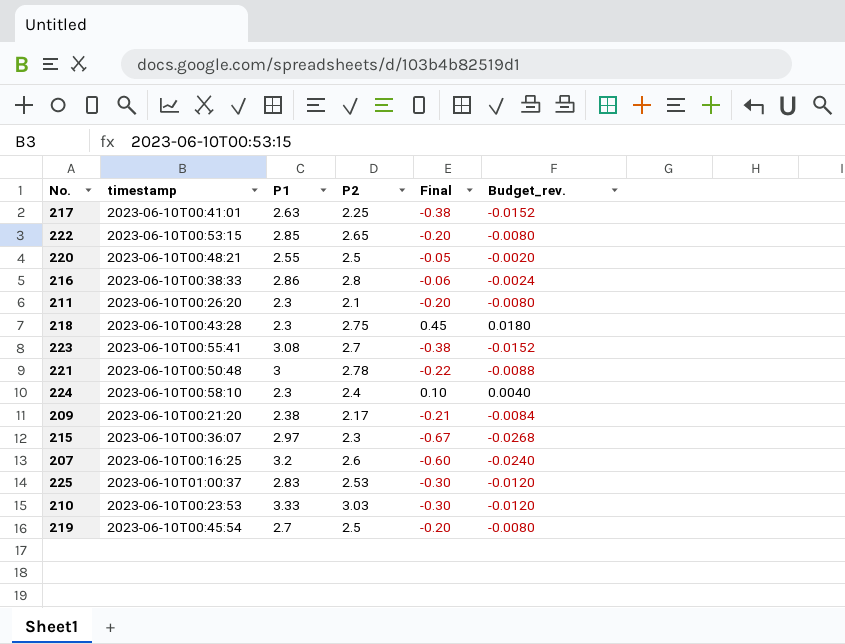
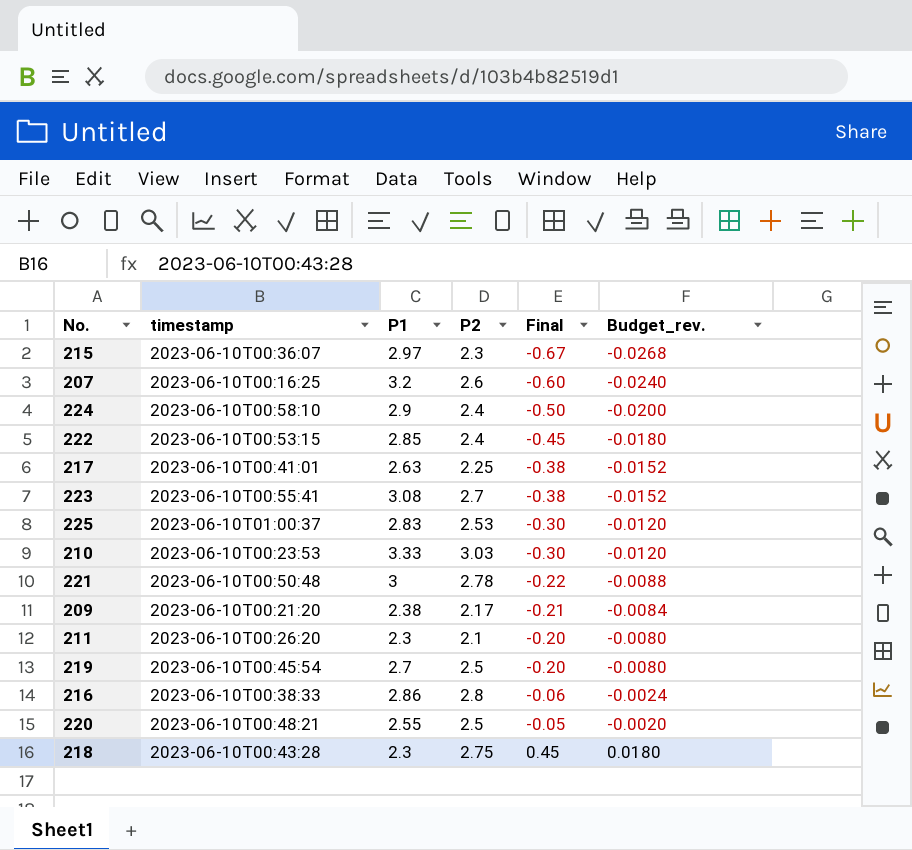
row order: none -> Final ascending
224 | P1: 2.3 -> 2.9
224 | Final: 0.10 -> -0.50
224 | Budget_rev.: 0.0040 -> -0.0200
222 | P2: 2.65 -> 2.4
222 | Final: -0.20 -> -0.45
222 | Budget_rev.: -0.0080 -> -0.0180

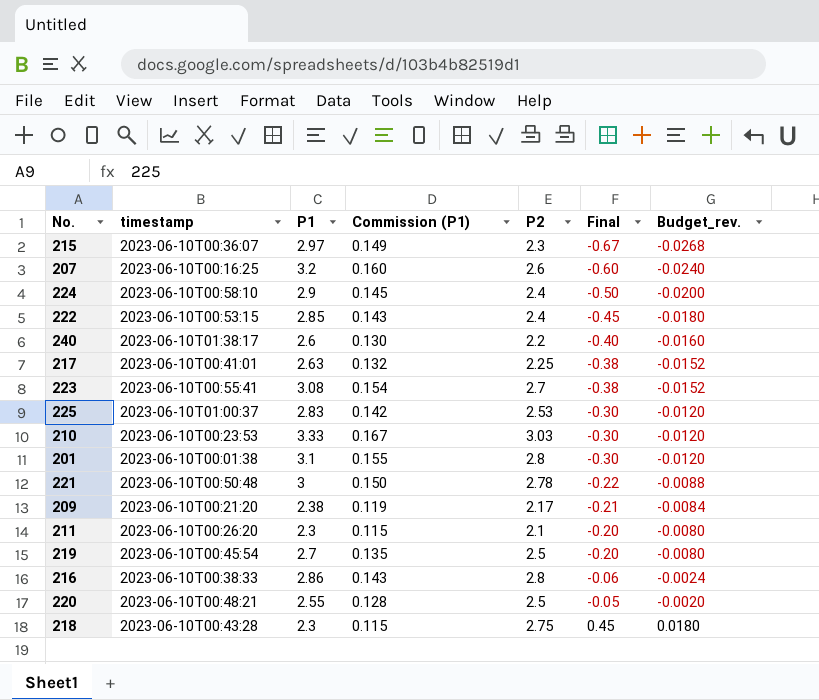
column Commission (P1) | formula: none -> [P1] * 0.05
row 240: none -> 2023-06-10T01:38:17 | 2.6 | 0.130 | 2.2 | -0.40 | -0.0160
row 201: none -> 2023-06-10T00:01:38 | 3.1 | 0.155 | 2.8 | -0.30 | -0.0120

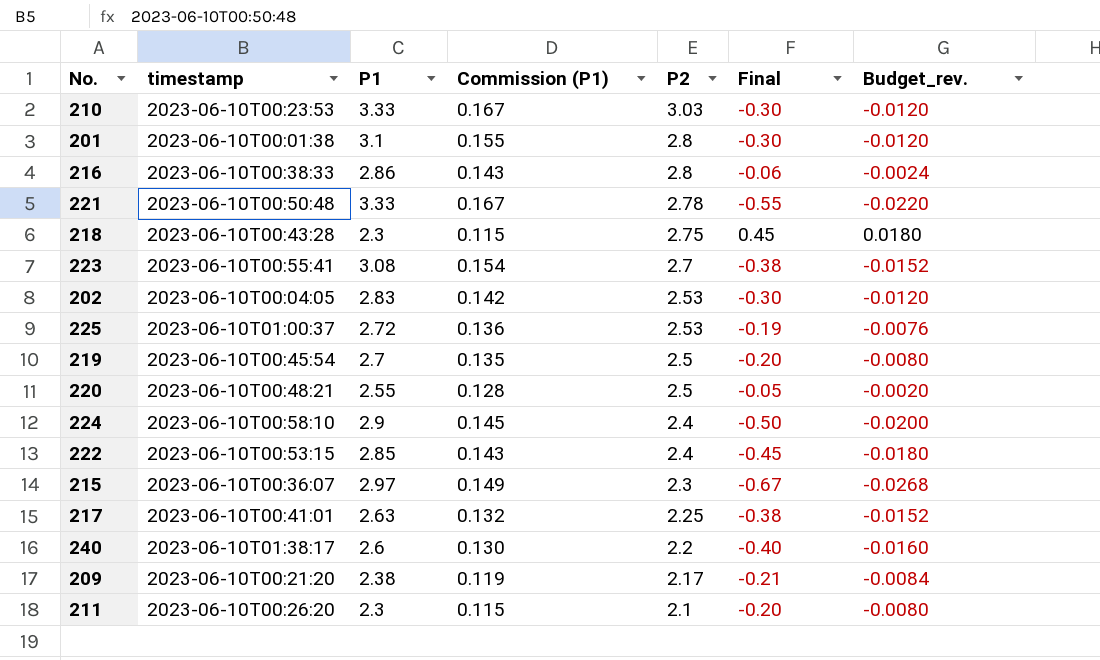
row order: Final ascending -> P2 descending
row 207: 2023-06-10T00:16:25 | 3.2 | 0.160 | 2.6 | -0.60 | -0.0240 -> none
221 | P1: 3 -> 3.33
221 | Commission (P1): 0.150 -> 0.167
221 | Final: -0.22 -> -0.55
221 | Budget_rev.: -0.0088 -> -0.0220
row 202: none -> 2023-06-10T00:04:05 | 2.83 | 0.142 | 2.53 | -0.30 | -0.0120
225 | P1: 2.83 -> 2.72
225 | Commission (P1): 0.142 -> 0.136
225 | Final: -0.30 -> -0.19
225 | Budget_rev.: -0.0120 -> -0.0076

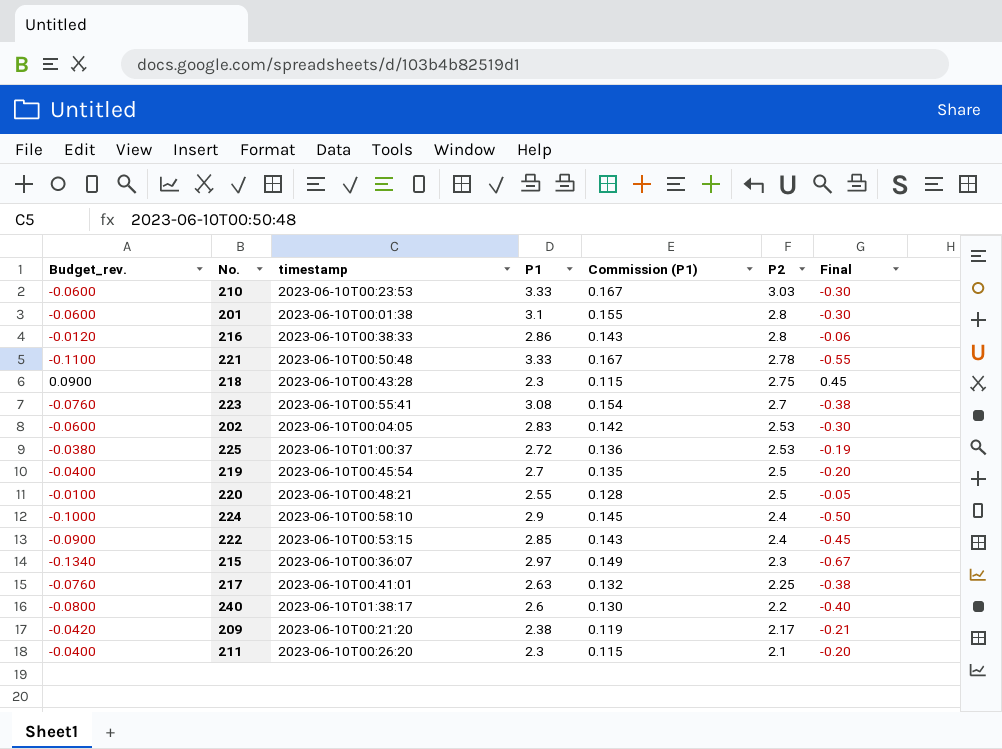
column Budget_rev. | formula: [Final] * 0.04 -> [Final] * 0.2
column Budget_rev. | position: 7 -> 1

